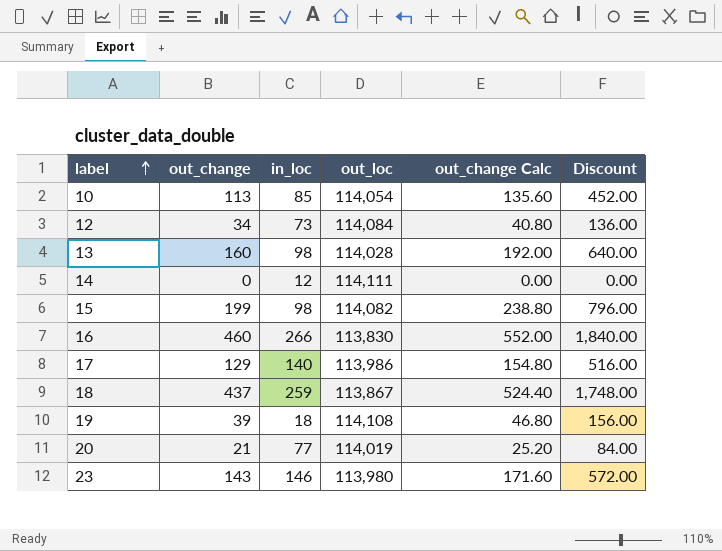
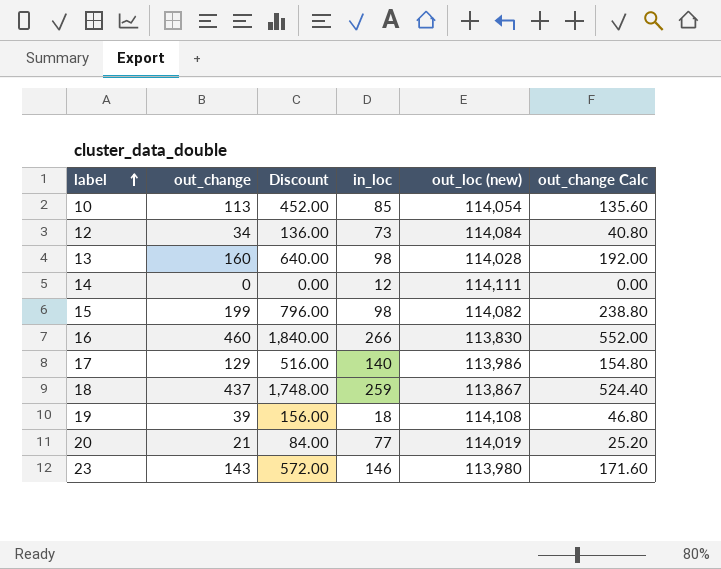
column Discount | position: 6 -> 3
column name: out_loc -> out_loc (new)

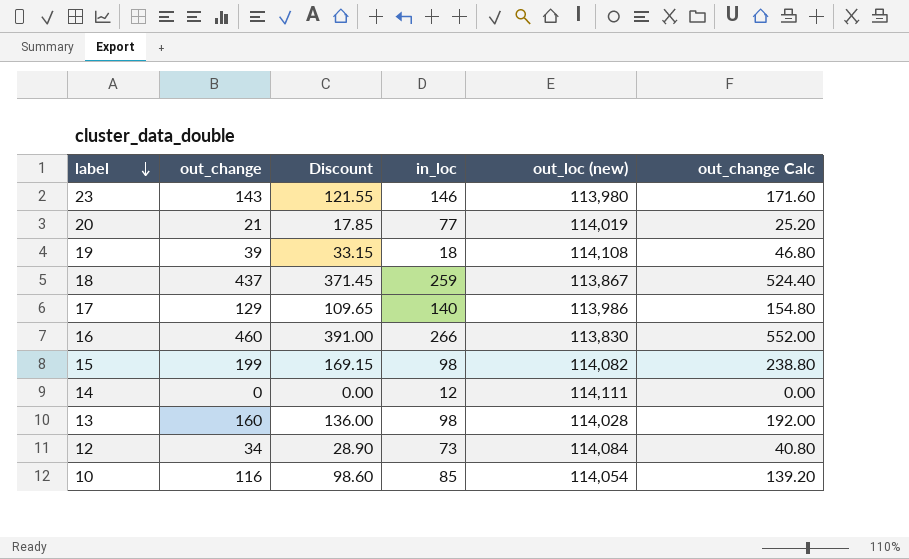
row order: label ascending -> label descending
column Discount | formula: [out_change] * 4 -> [out_change] * 0.85
10 | out_change: 113 -> 116
10 | out_change Calc: 135.60 -> 139.20

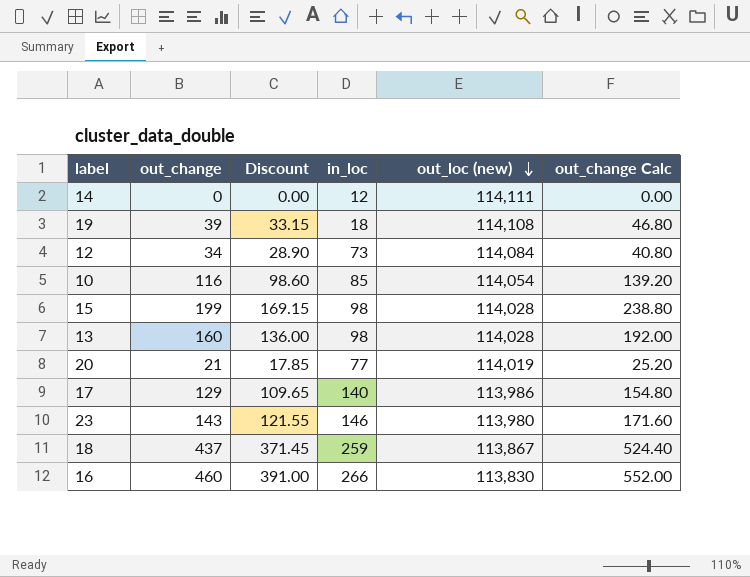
row order: label descending -> out_loc (new) descending
15 | out_loc (new): 114,082 -> 114,028

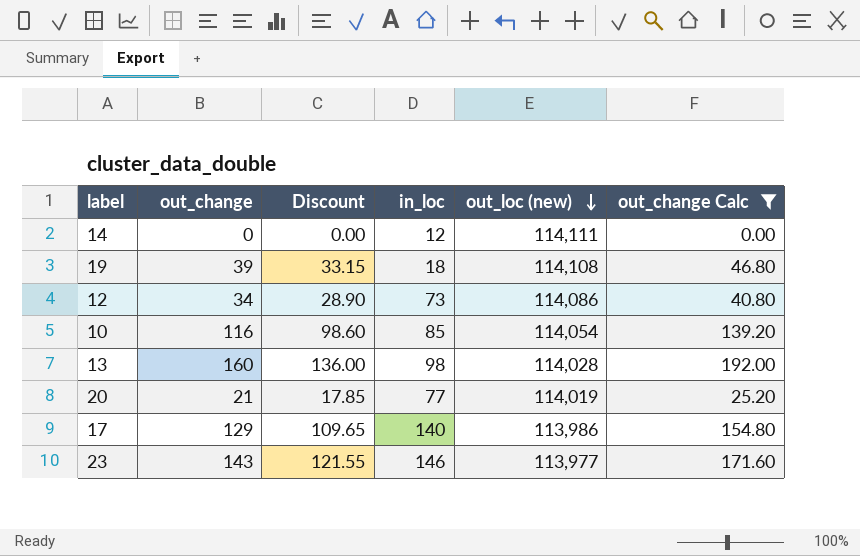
filter: none -> out_change Calc <= 192.00
12 | out_loc (new): 114,084 -> 114,086
23 | out_loc (new): 113,980 -> 113,977

